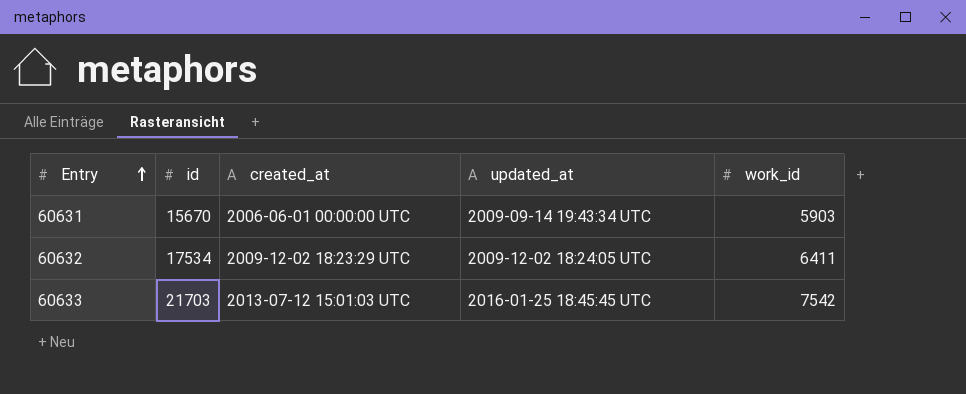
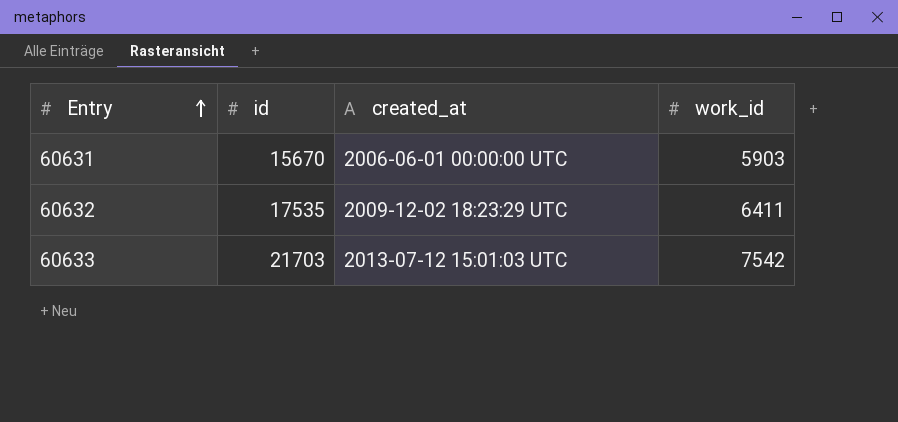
column updated_at | position: 4 -> none
60632 | id: 17534 -> 17535

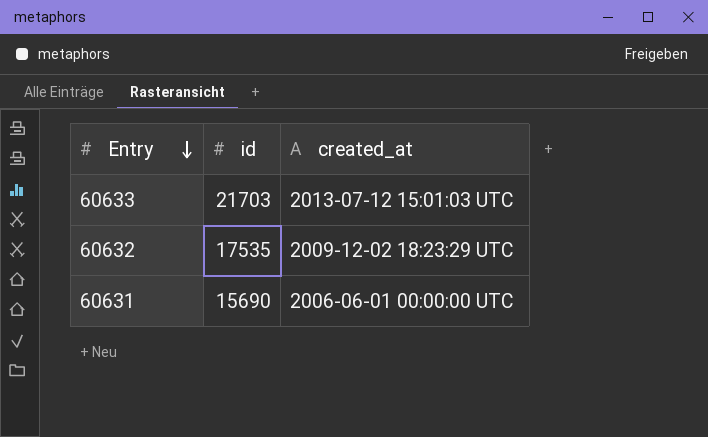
row order: Entry ascending -> Entry descending
column work_id | position: 4 -> none
60631 | id: 15670 -> 15690

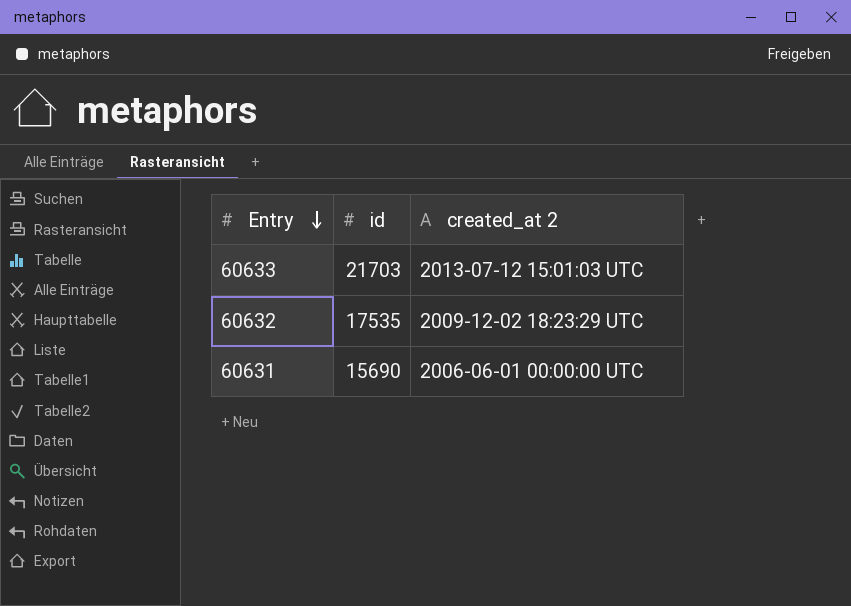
column name: created_at -> created_at 2

